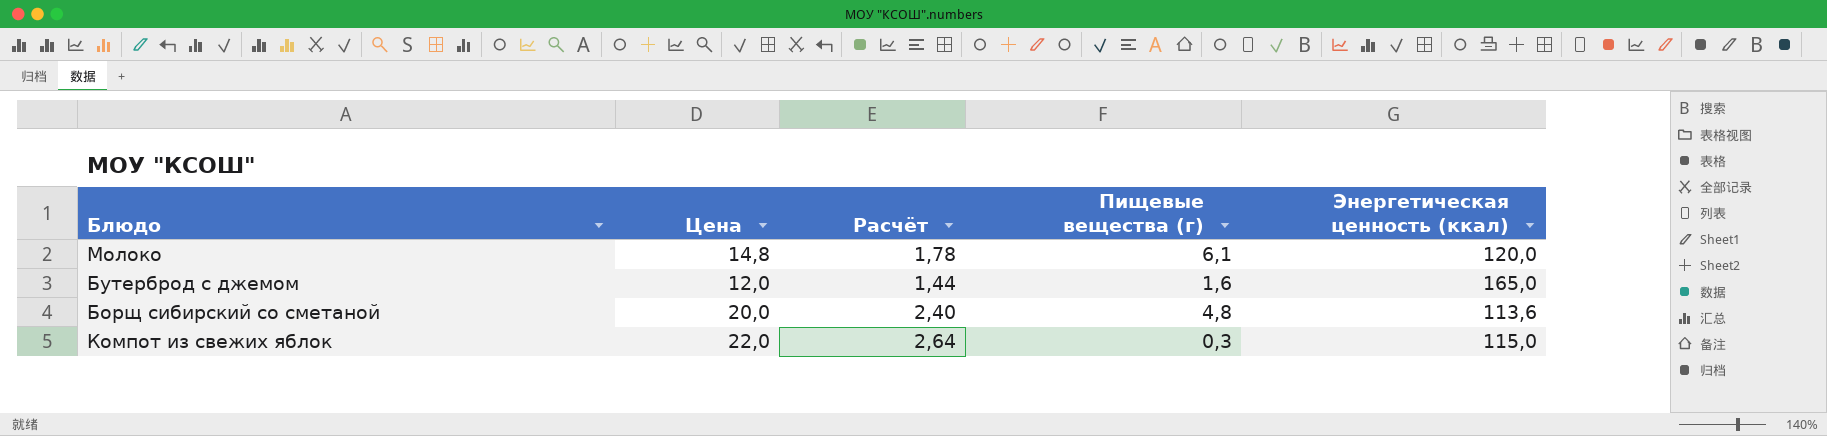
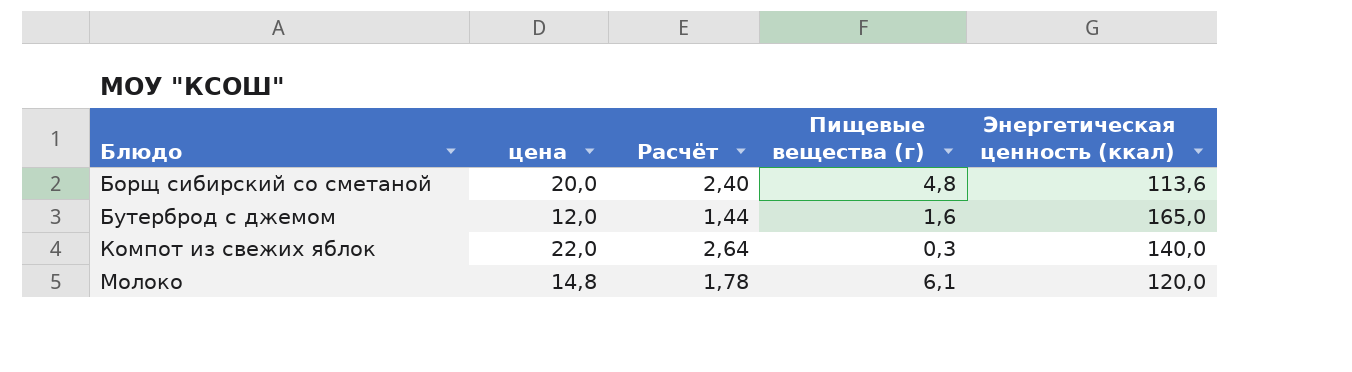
row order: none -> Блюдо ascending
column name: Цена -> цена
Компот из свежих яблок | Энергетическая ценность (ккал): 115,0 -> 140,0

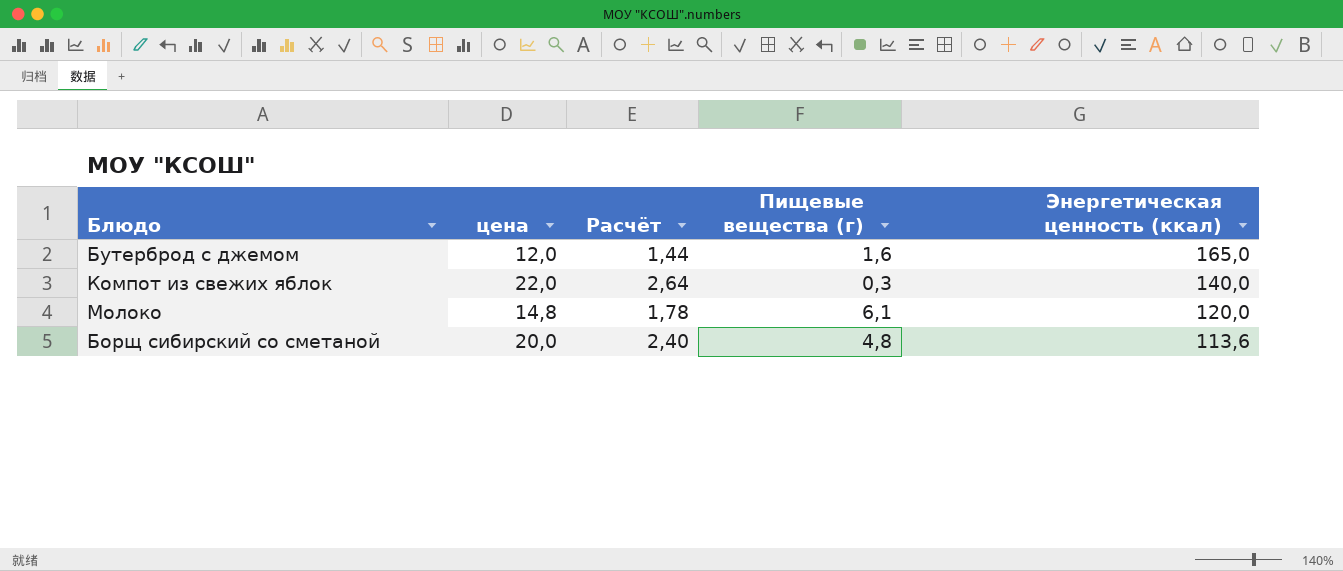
row order: Блюдо ascending -> Энергетическая ценность (ккал) descending

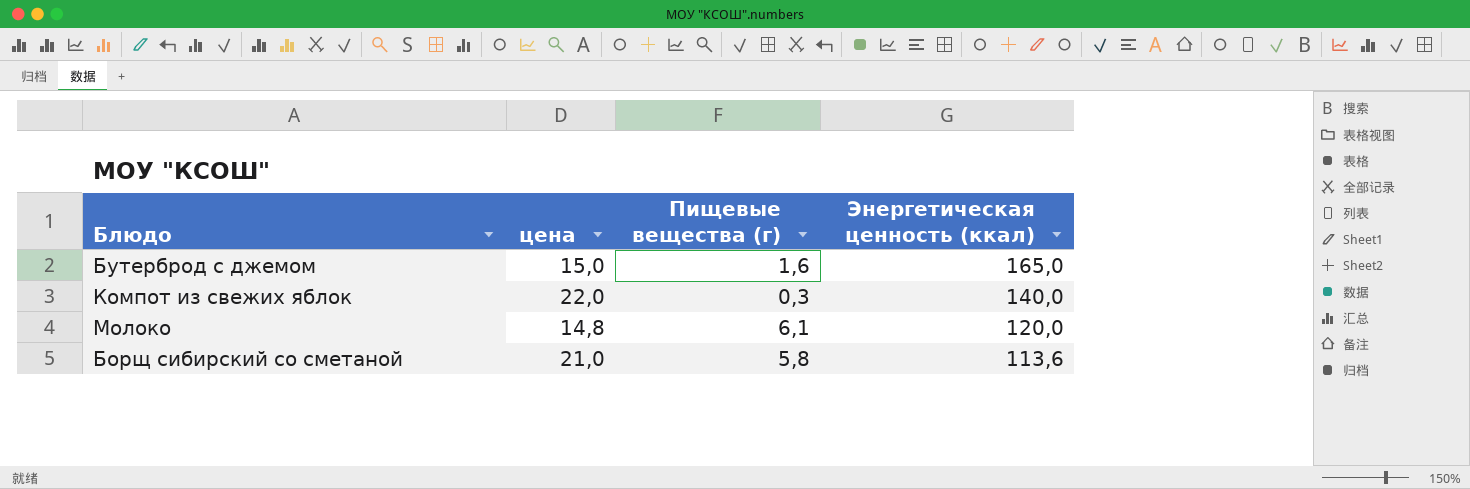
column Расчёт | formula: [цена] * 0,12 -> none
Бутерброд с джемом | цена: 12,0 -> 15,0
Борщ сибирский со сметаной | цена: 20,0 -> 21,0
Борщ сибирский со сметаной | Пищевые вещества (г): 4,8 -> 5,8

